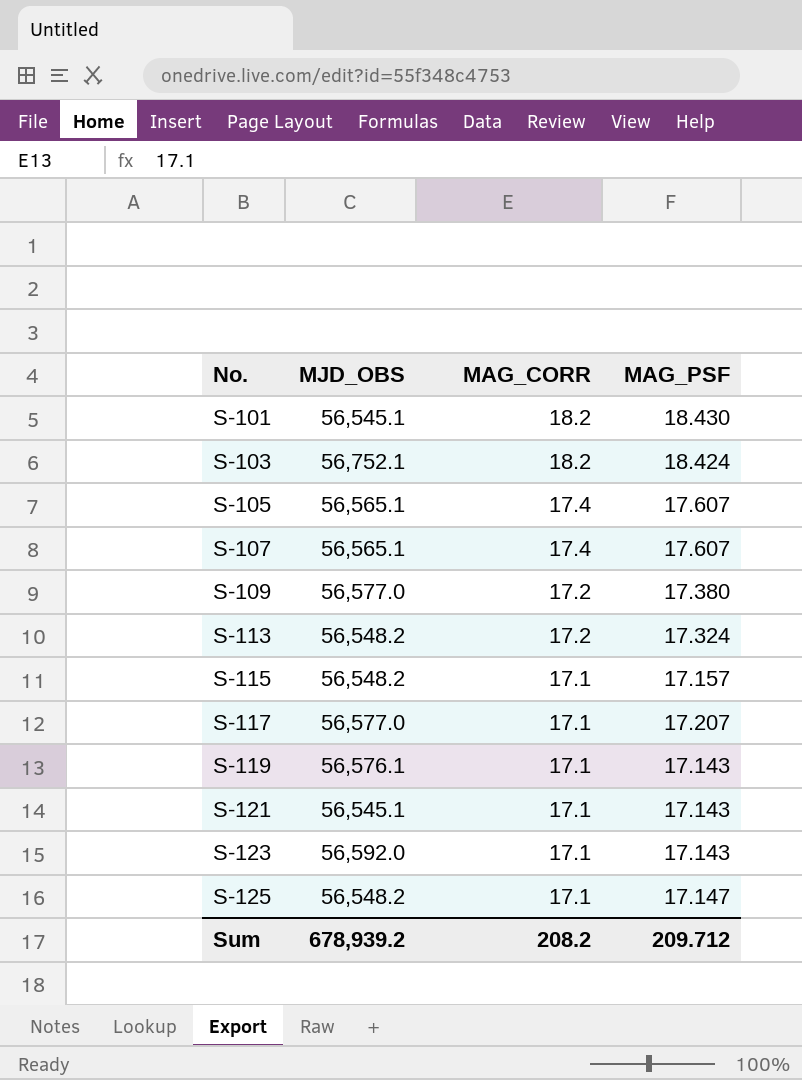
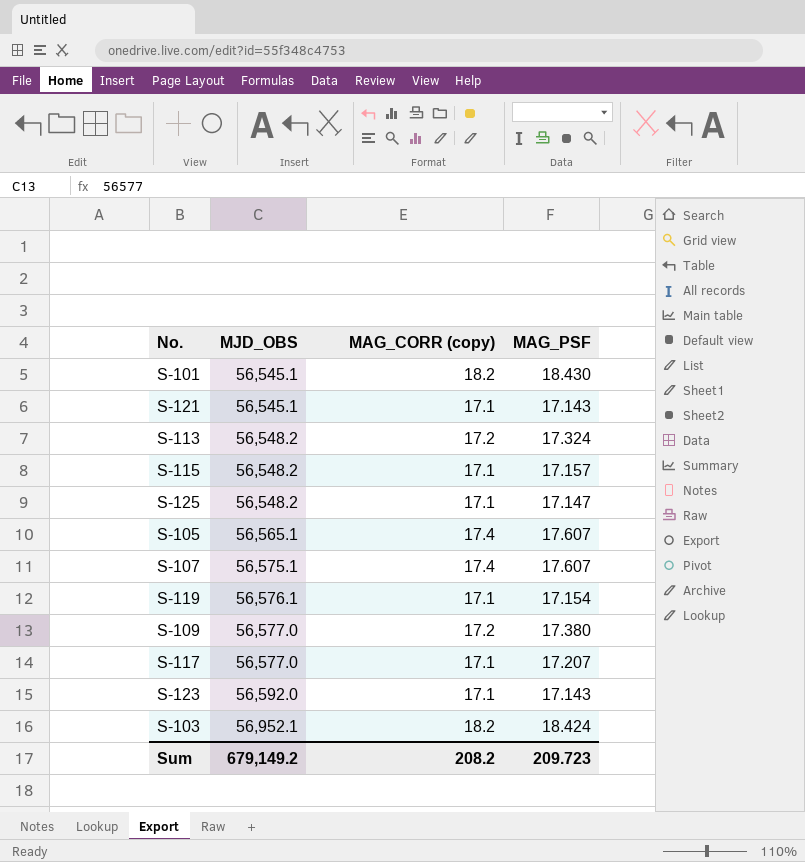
row order: No. ascending -> MJD_OBS ascending
column name: MAG_CORR -> MAG_CORR (copy)
S-107 | MJD_OBS: 56,565.1 -> 56,575.1
S-119 | MAG_PSF: 17.143 -> 17.154
S-103 | MJD_OBS: 56,752.1 -> 56,952.1
Sum | MJD_OBS: 678,939.2 -> 679,149.2
Sum | MAG_PSF: 209.712 -> 209.723

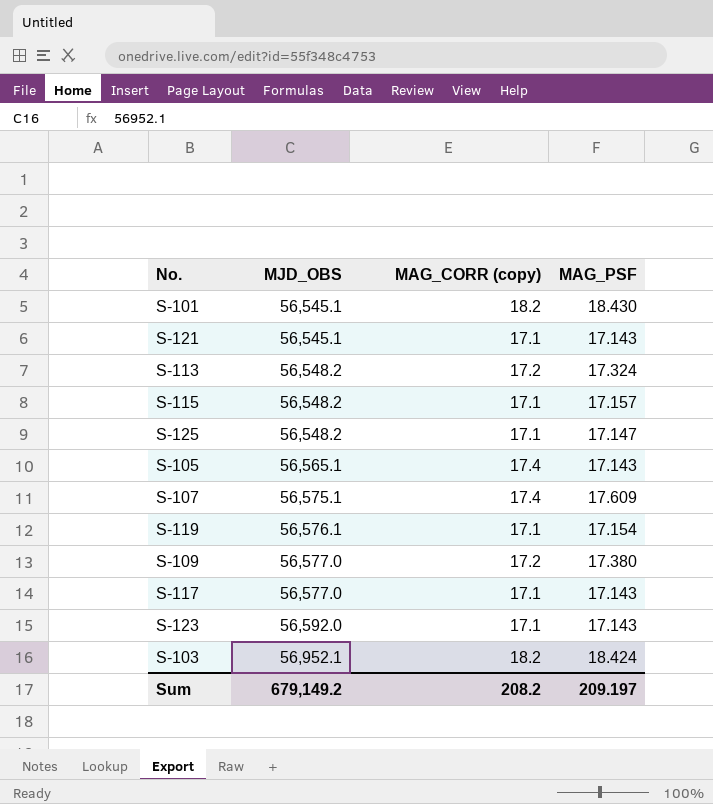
S-105 | MAG_PSF: 17.607 -> 17.143
S-107 | MAG_PSF: 17.607 -> 17.609
S-117 | MAG_PSF: 17.207 -> 17.143
Sum | MAG_PSF: 209.723 -> 209.197

